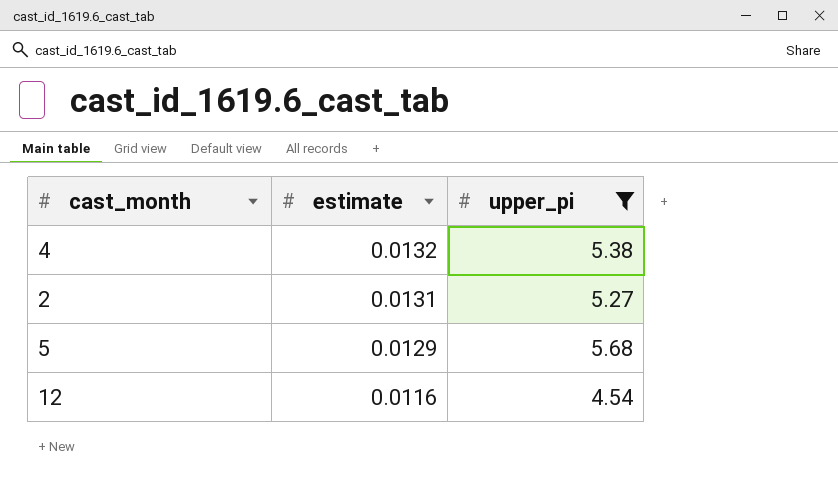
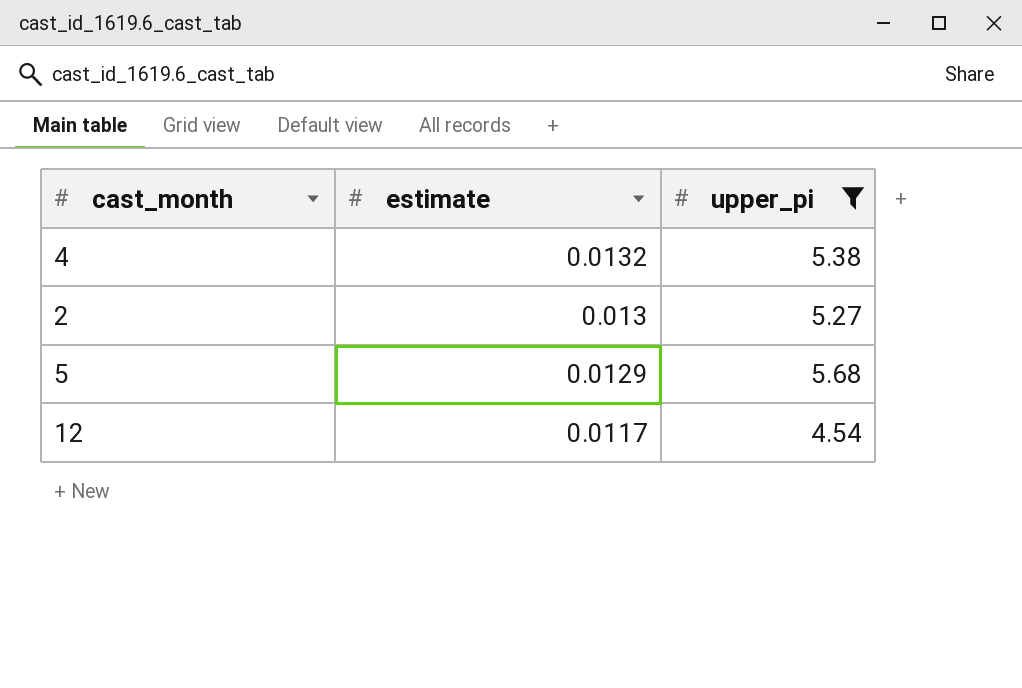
2 | estimate: 0.0131 -> 0.013
12 | estimate: 0.0116 -> 0.0117

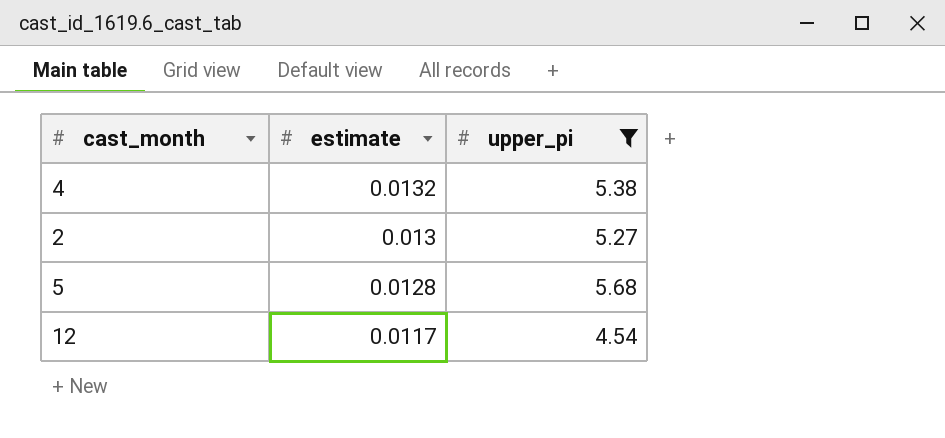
5 | estimate: 0.0129 -> 0.0128

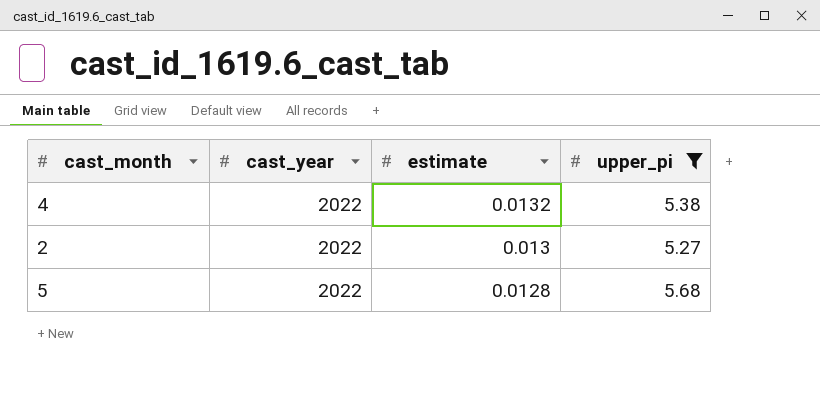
column cast_year | position: none -> 2
row 12: 0.0117 | 4.54 -> none

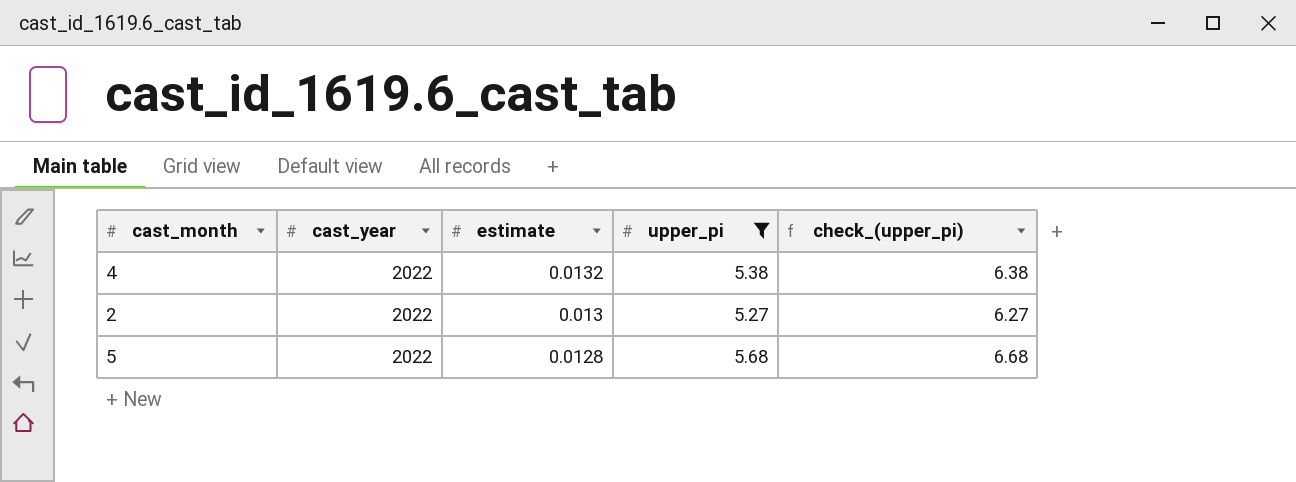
column check_(upper_pi) | formula: none -> [upper_pi] + 1

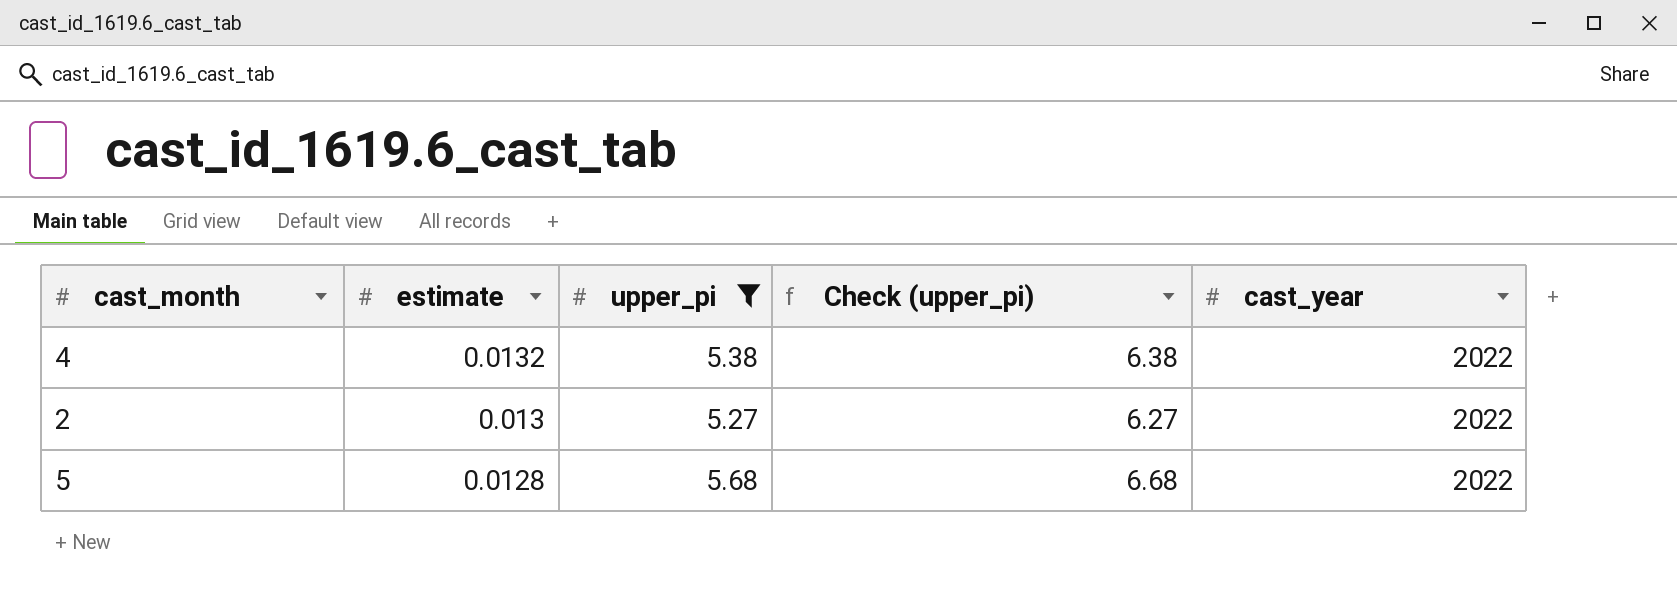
column name: check_(upper_pi) -> Check (upper_pi)
column cast_year | position: 2 -> 5

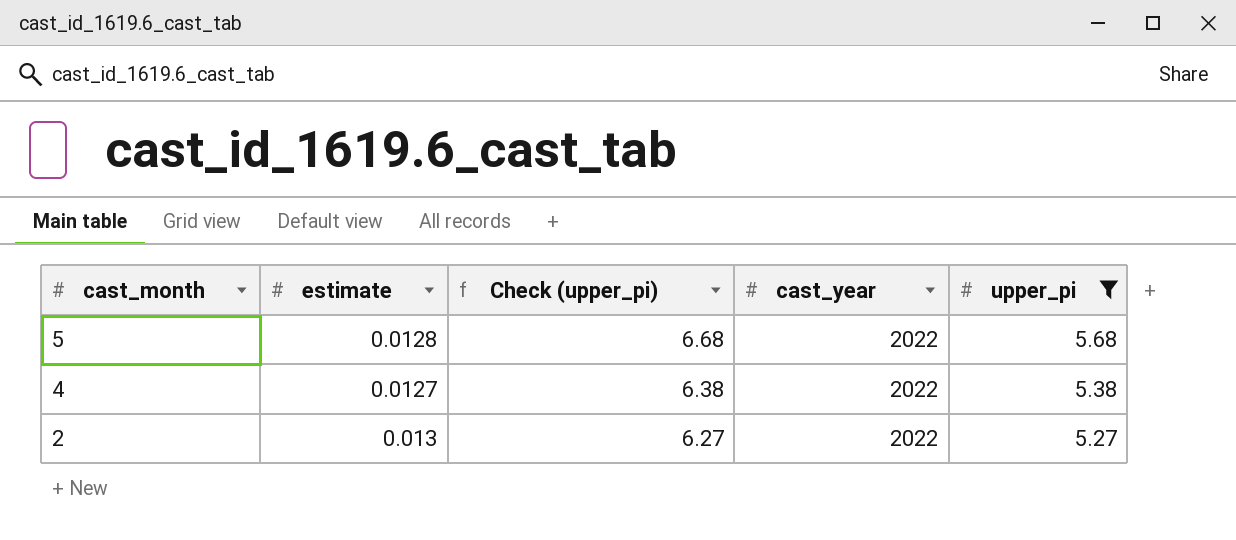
row order: estimate descending -> cast_month descending
column upper_pi | position: 3 -> 5
4 | estimate: 0.0132 -> 0.0127

